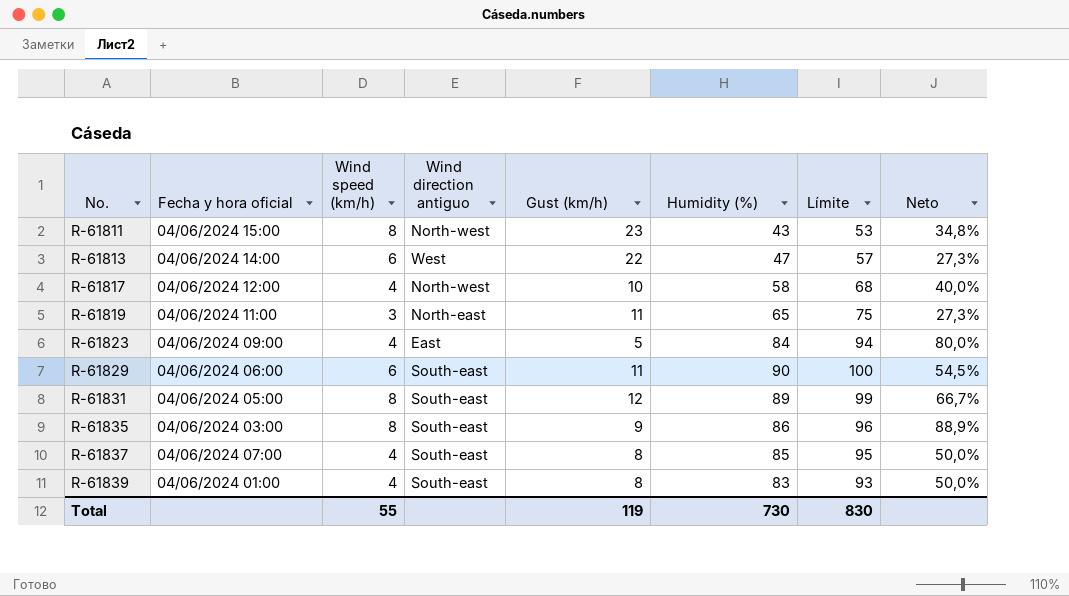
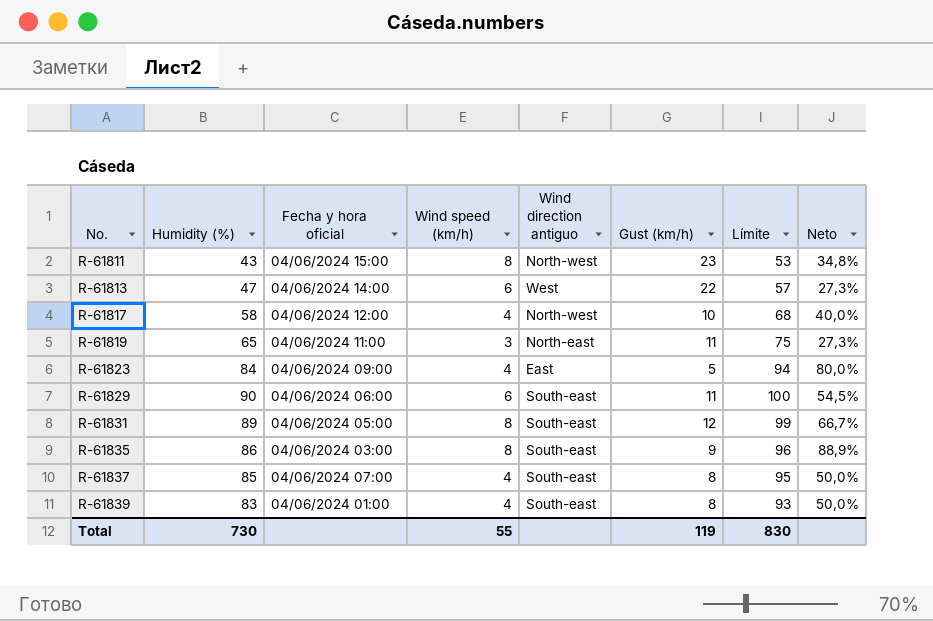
column Humidity (%) | position: 6 -> 2

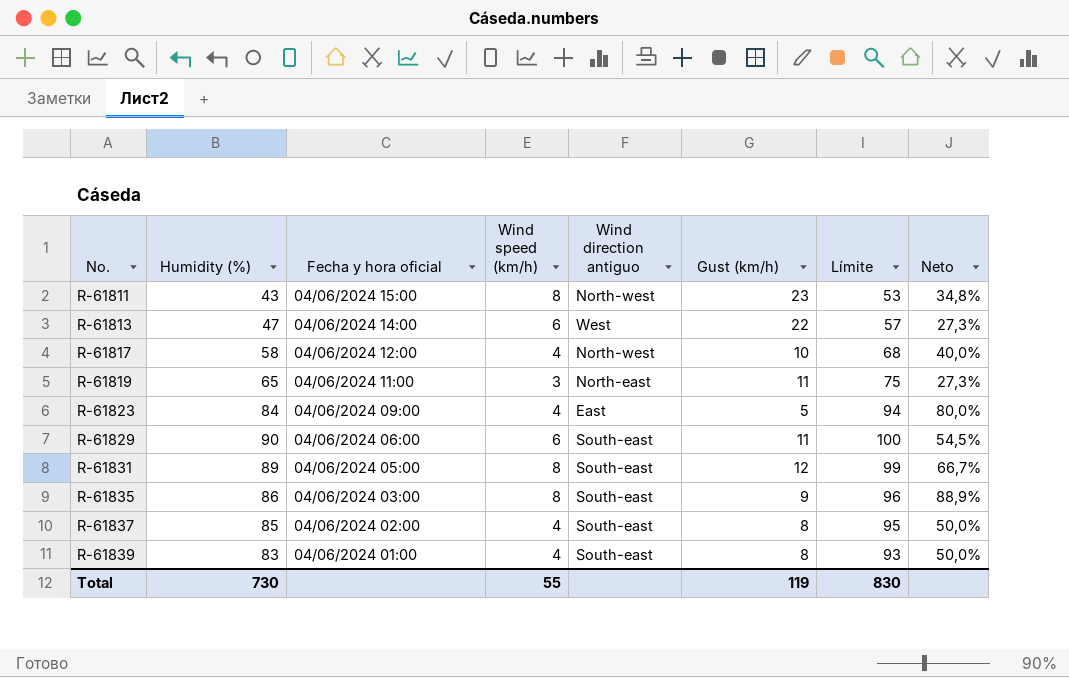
R-61837 | Fecha y hora oficial: 04/06/2024 07:00 -> 04/06/2024 02:00

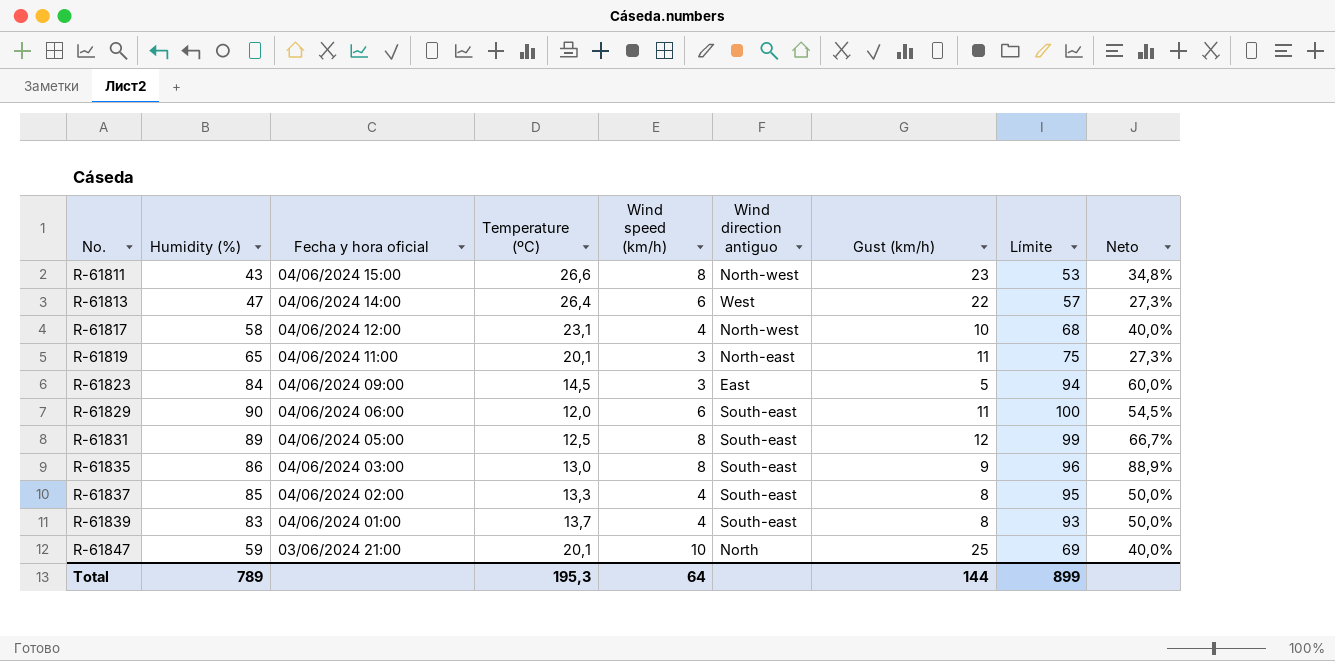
column Temperature (ºC) | position: none -> 4
R-61823 | Wind speed (km/h): 4 -> 3
R-61823 | Neto: 80,0% -> 60,0%
row R-61847: none -> 59 | 03/06/2024 21:00 | 20,1 | 10 | North | 25 | 69 | 40,0%
Total | Humidity (%): 730 -> 789
Total | Wind speed (km/h): 55 -> 64
Total | Gust (km/h): 119 -> 144
Total | Límite: 830 -> 899

